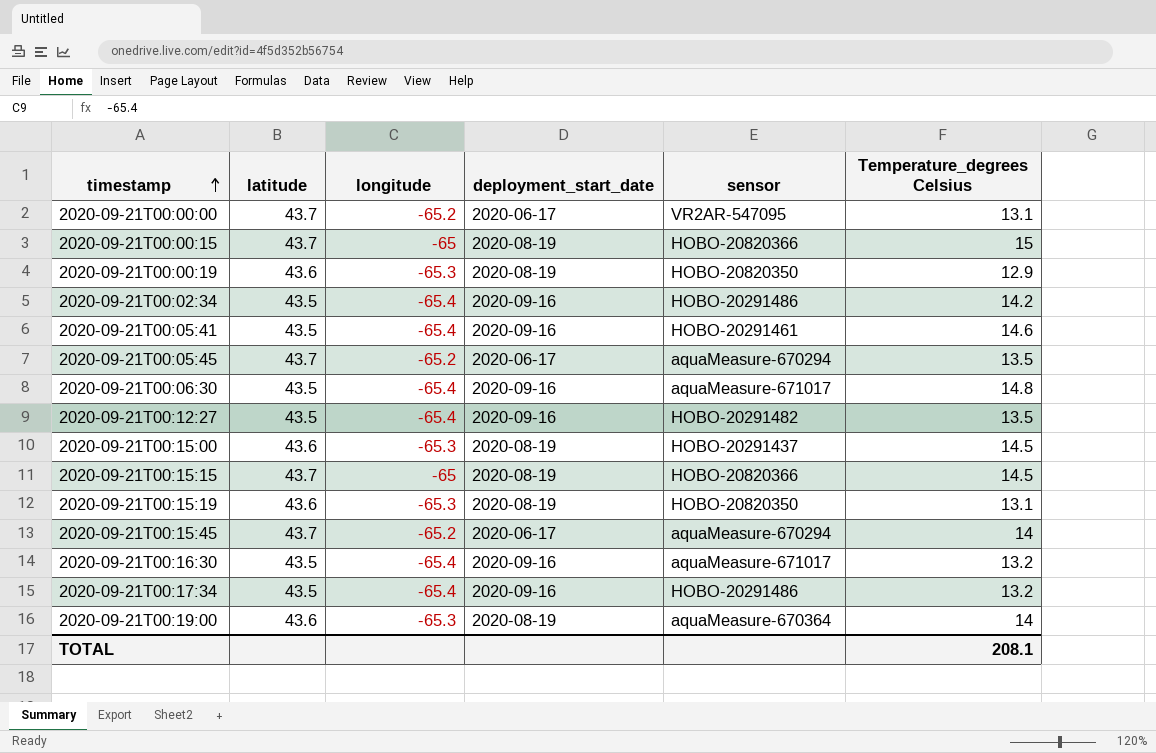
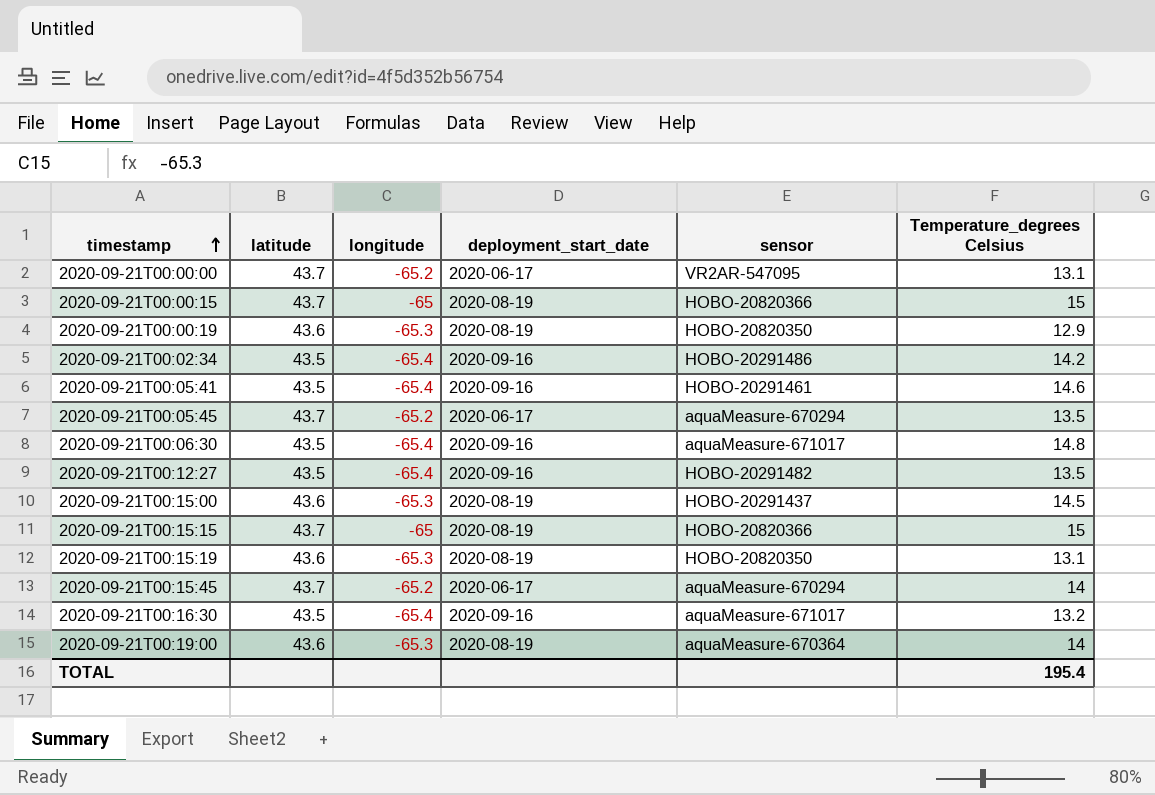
row 2020-09-21T00:17:34: 43.5 | -65.4 | 2020-09-16 | HOBO-20291486 | 13.2 -> none
2020-09-21T00:15:15 | Temperature_degrees Celsius: 14.5 -> 15
TOTAL | Temperature_degrees Celsius: 208.1 -> 195.4

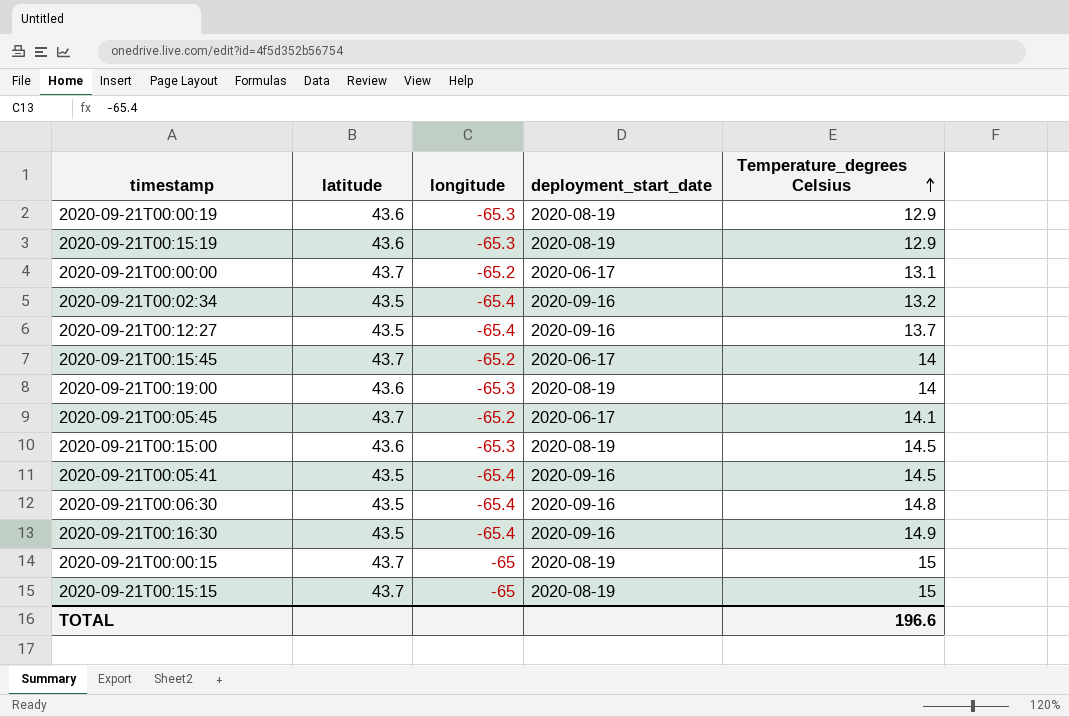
row order: timestamp ascending -> Temperature_degrees Celsius ascending
column sensor | position: 5 -> none
2020-09-21T00:15:19 | Temperature_degrees Celsius: 13.1 -> 12.9
2020-09-21T00:02:34 | Temperature_degrees Celsius: 14.2 -> 13.2
2020-09-21T00:12:27 | Temperature_degrees Celsius: 13.5 -> 13.7
2020-09-21T00:05:45 | Temperature_degrees Celsius: 13.5 -> 14.1
2020-09-21T00:05:41 | Temperature_degrees Celsius: 14.6 -> 14.5
2020-09-21T00:16:30 | Temperature_degrees Celsius: 13.2 -> 14.9
TOTAL | Temperature_degrees Celsius: 195.4 -> 196.6

